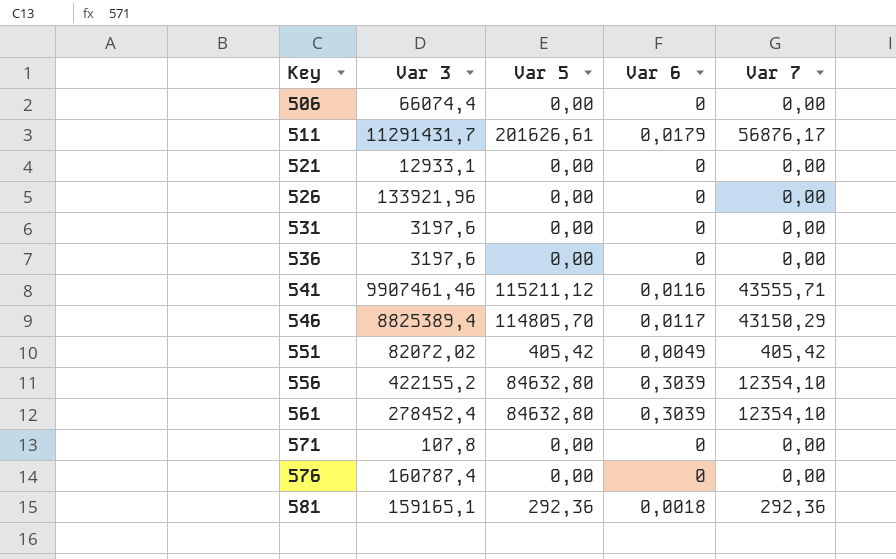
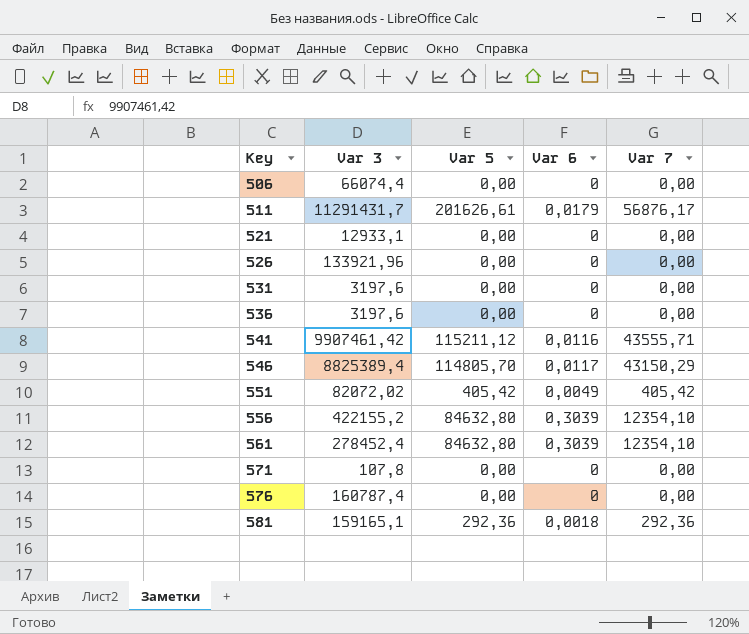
541 | Var 3: 9907461,46 -> 9907461,42

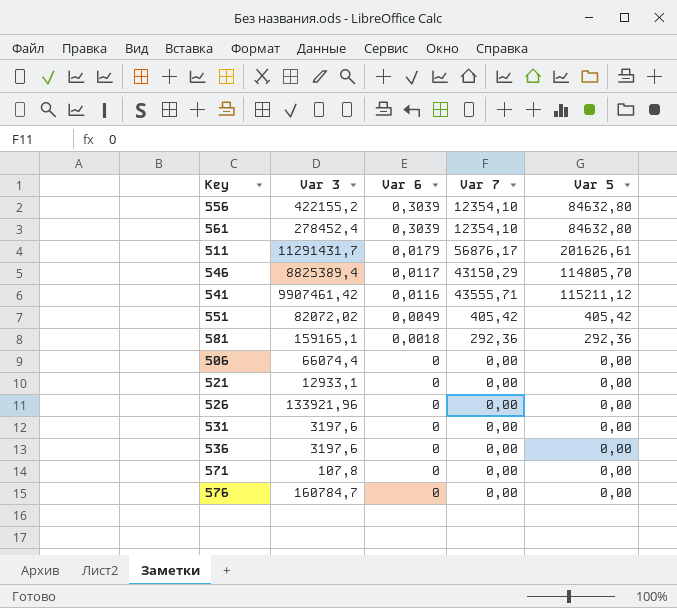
row order: Key ascending -> Var 6 descending
column Var 5 | position: 3 -> 5
576 | Var 3: 160787,4 -> 160784,7

